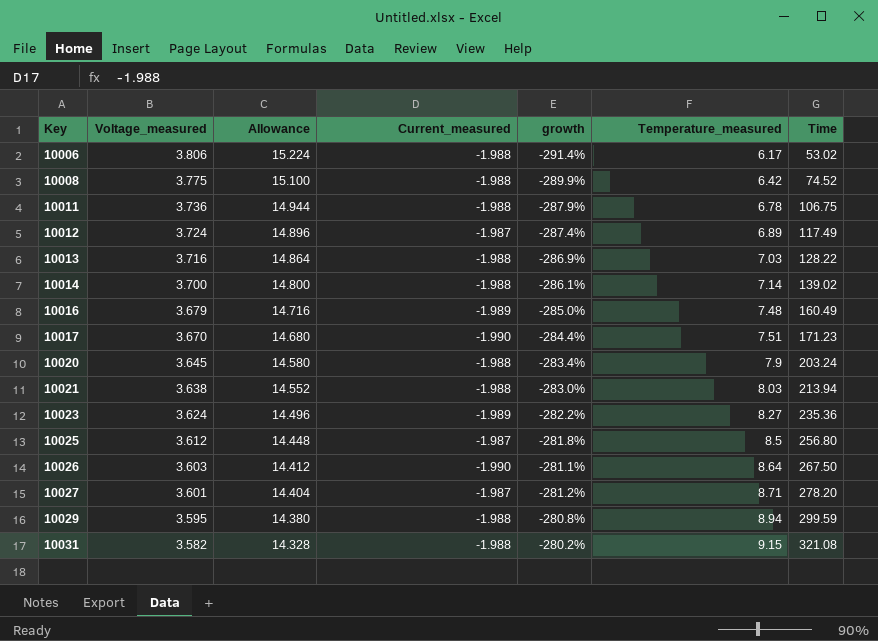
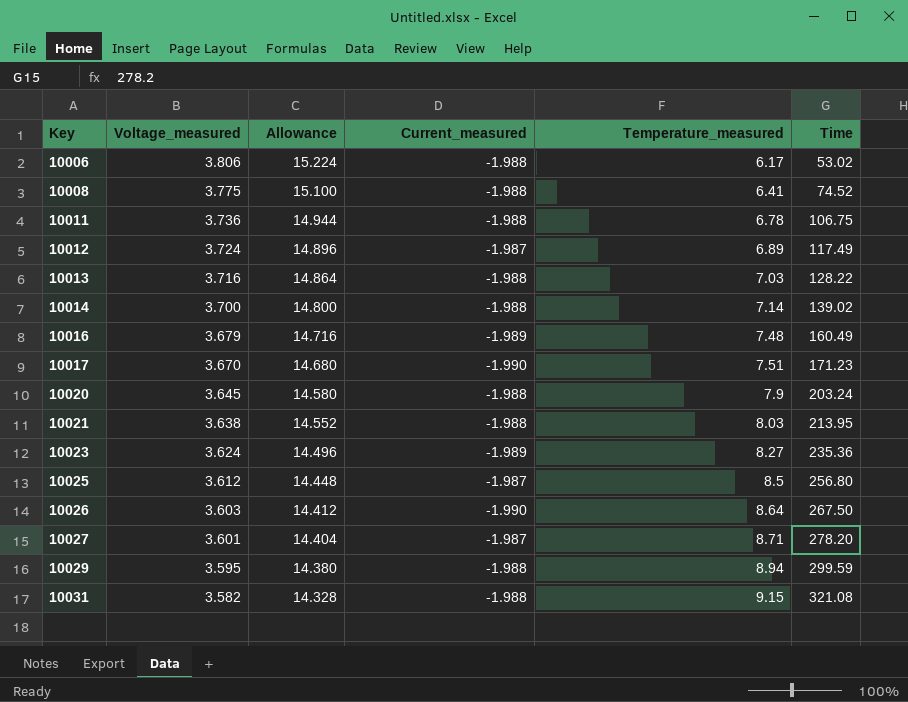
column growth | formula: ([Voltage_measured] - [Current_measured]) / [Current_measured] -> none
10008 | Temperature_measured: 6.42 -> 6.41
10021 | Time: 213.94 -> 213.95

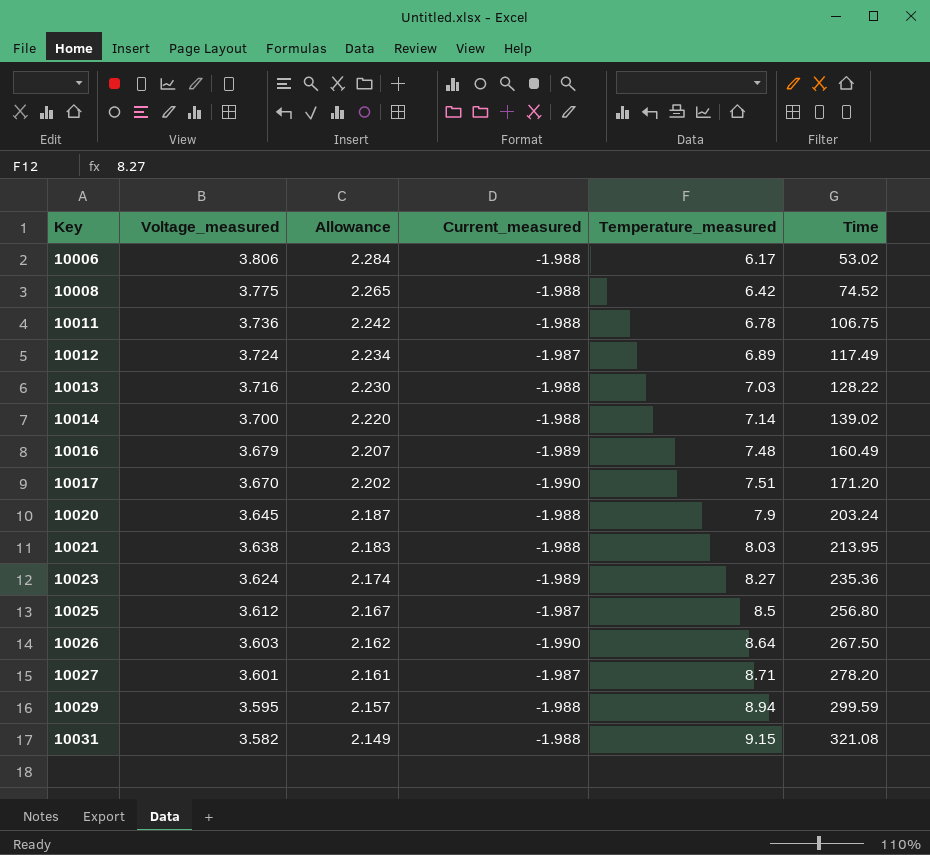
column Allowance | formula: [Voltage_measured] * 4 -> [Voltage_measured] * 0.6
10008 | Temperature_measured: 6.41 -> 6.42
10017 | Time: 171.23 -> 171.20

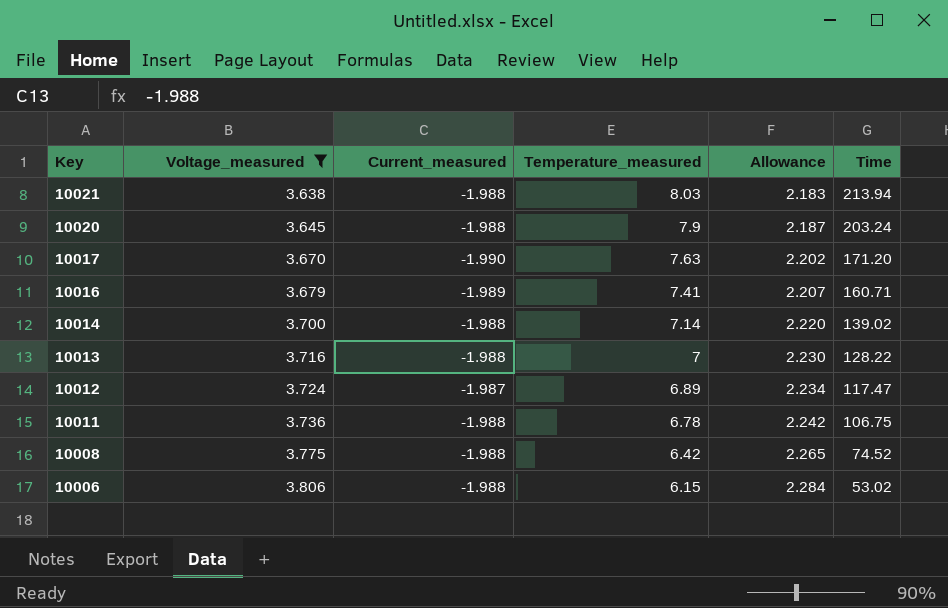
filter: none -> Voltage_measured >= 3.638
row order: Key ascending -> Key descending
column Allowance | position: 3 -> 5
10021 | Time: 213.95 -> 213.94
10017 | Temperature_measured: 7.51 -> 7.63
10016 | Temperature_measured: 7.48 -> 7.41
10016 | Time: 160.49 -> 160.71
10013 | Temperature_measured: 7.03 -> 7
10012 | Time: 117.49 -> 117.47
10006 | Temperature_measured: 6.17 -> 6.15

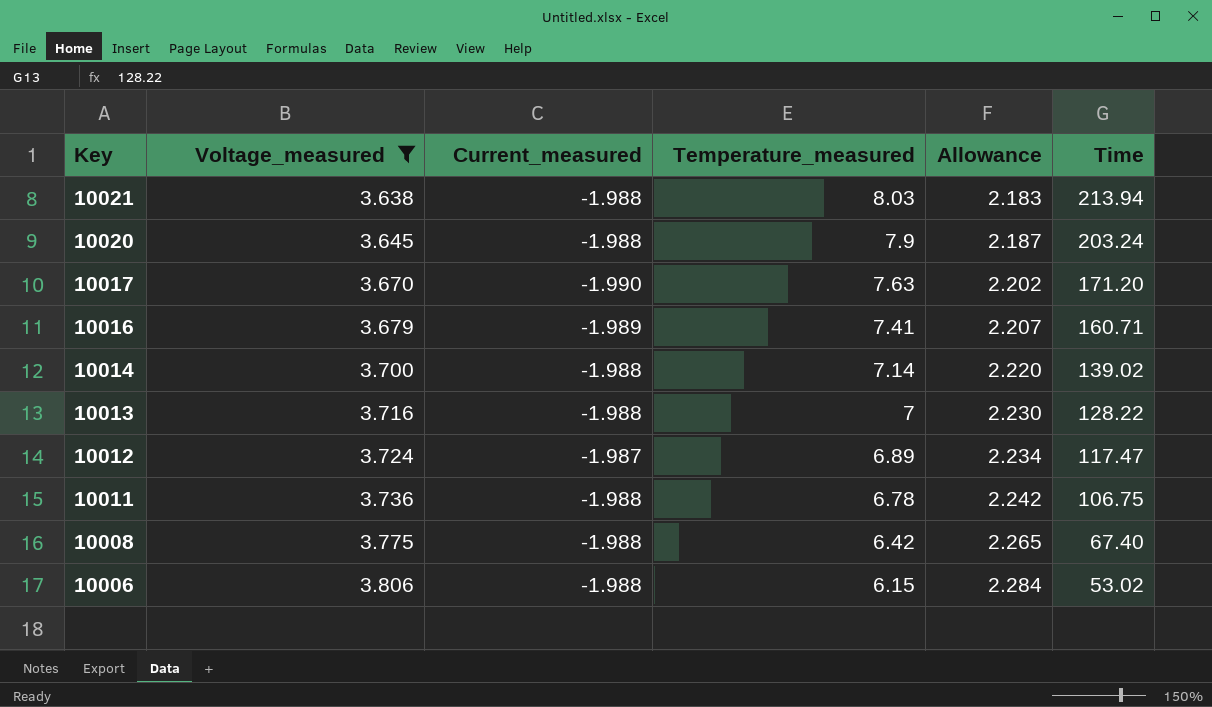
10008 | Time: 74.52 -> 67.40

